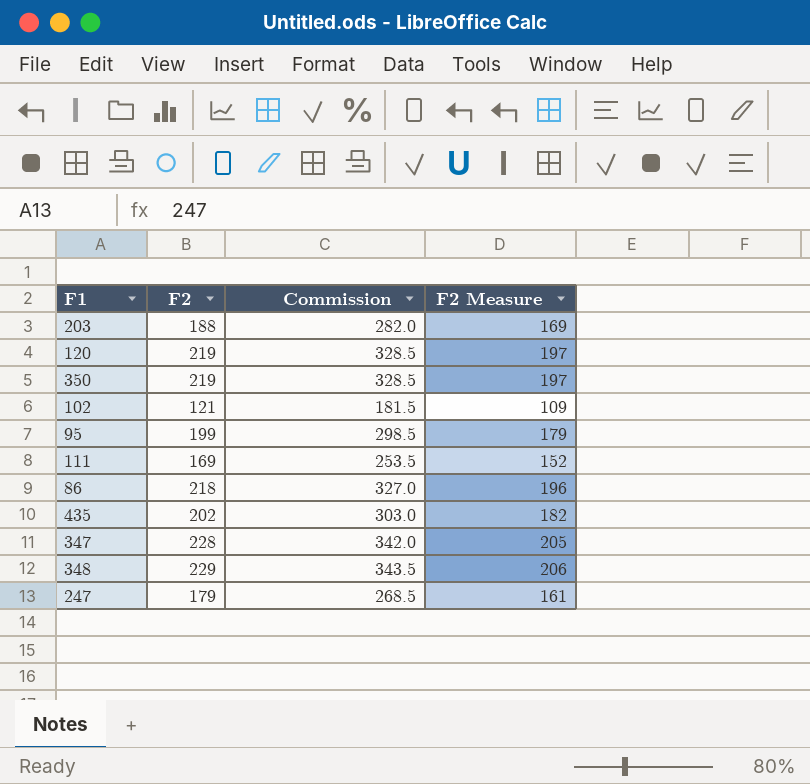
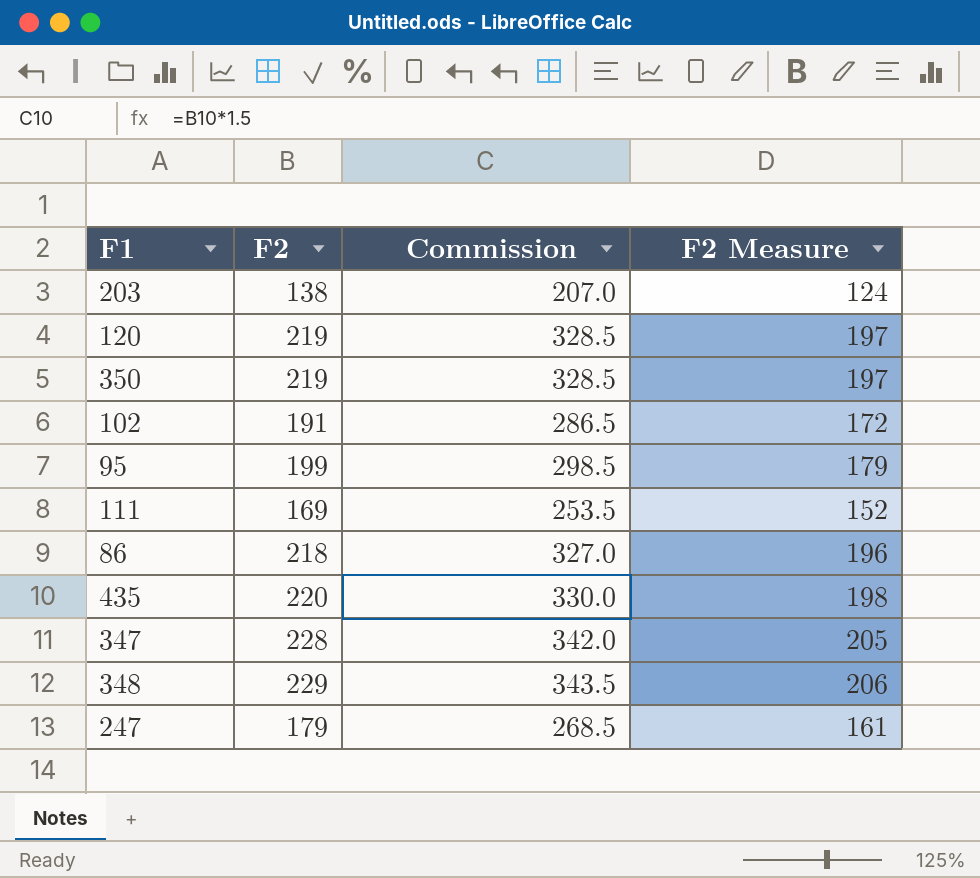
203 | F2: 188 -> 138
203 | Commission: 282.0 -> 207.0
203 | F2 Measure: 169 -> 124
102 | F2: 121 -> 191
102 | Commission: 181.5 -> 286.5
102 | F2 Measure: 109 -> 172
435 | F2: 202 -> 220
435 | Commission: 303.0 -> 330.0
435 | F2 Measure: 182 -> 198

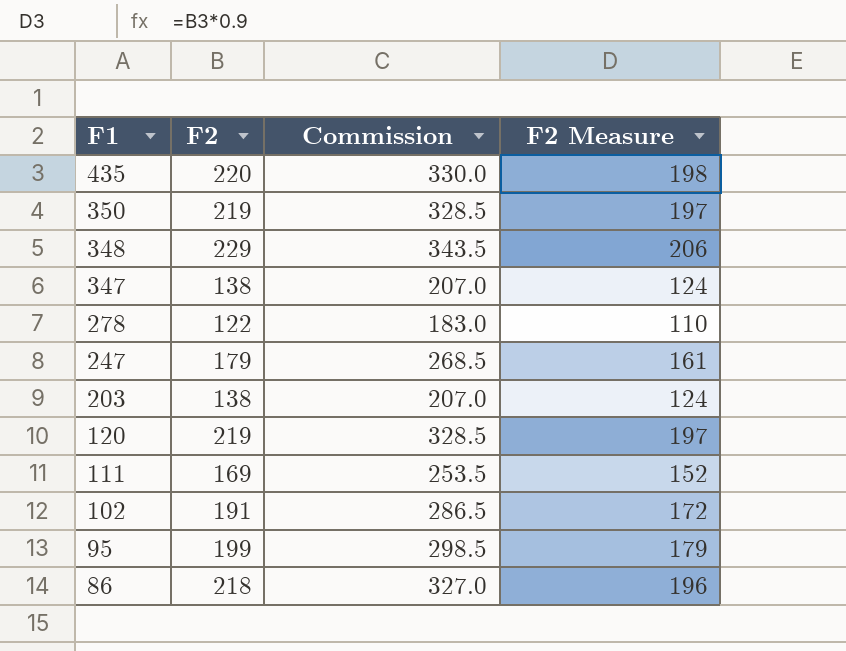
row order: none -> F1 descending
347 | F2: 228 -> 138
347 | Commission: 342.0 -> 207.0
347 | F2 Measure: 205 -> 124
row 278: none -> 122 | 183.0 | 110

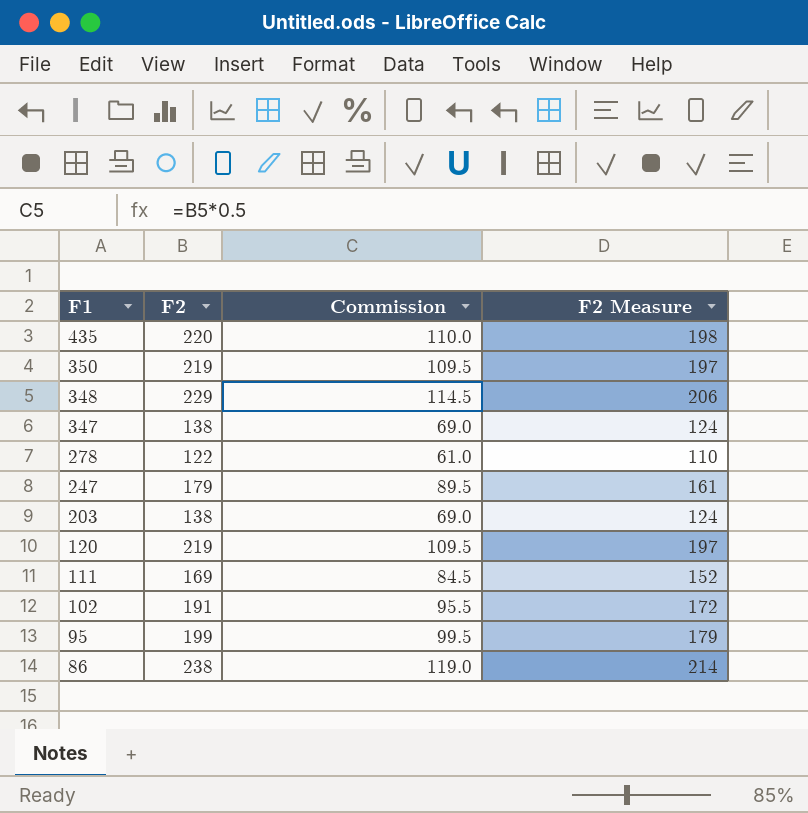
column Commission | formula: [F2] * 1.5 -> [F2] * 0.5
86 | F2: 218 -> 238
86 | F2 Measure: 196 -> 214

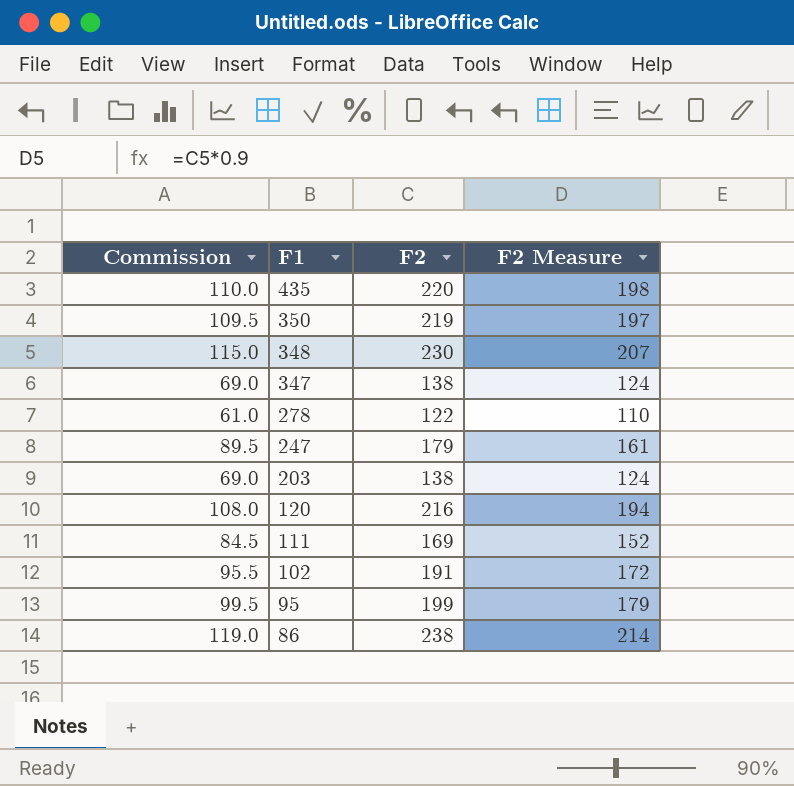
column Commission | position: 3 -> 1
348 | Commission: 114.5 -> 115.0
348 | F2: 229 -> 230
348 | F2 Measure: 206 -> 207
120 | Commission: 109.5 -> 108.0
120 | F2: 219 -> 216
120 | F2 Measure: 197 -> 194

